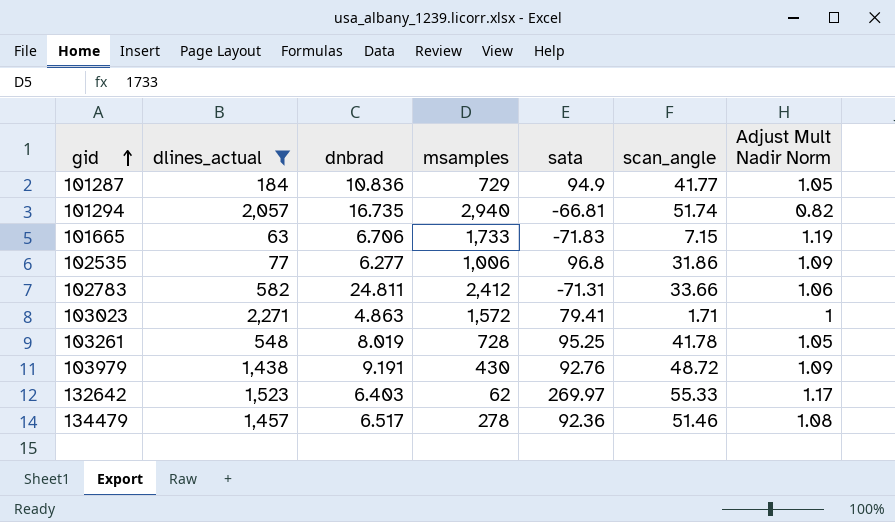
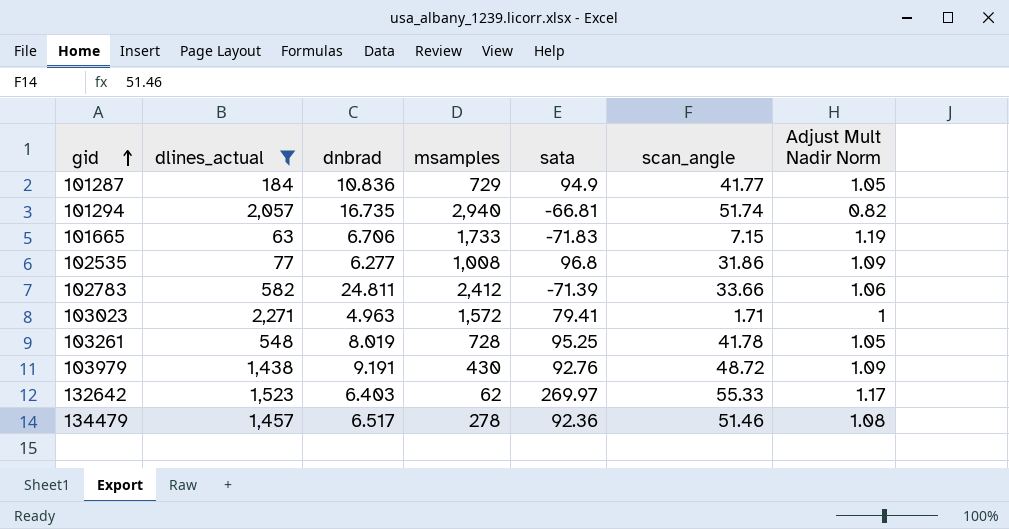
102535 | msamples: 1,006 -> 1,008
102783 | sata: -71.31 -> -71.39
103023 | dnbrad: 4.863 -> 4.963

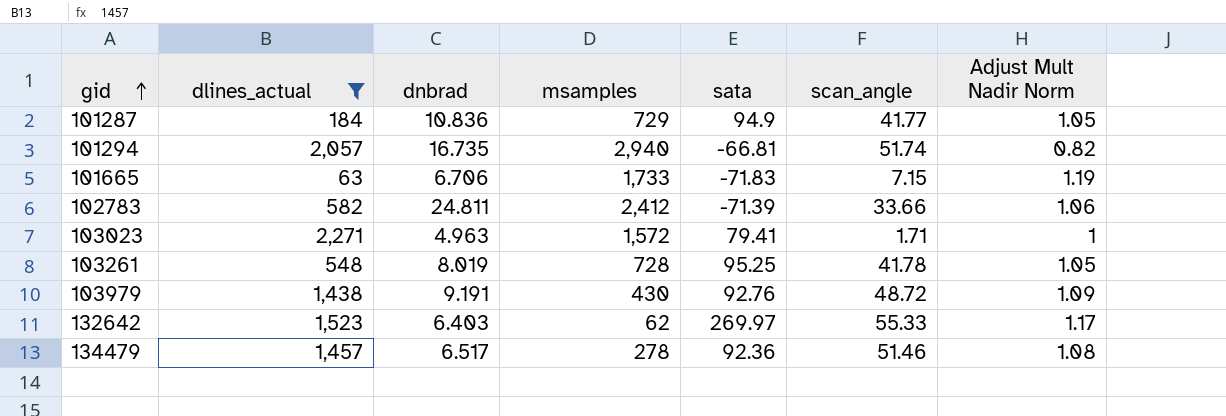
row 102535: 77 | 6.277 | 1,008 | 96.8 | 31.86 | 1.09 -> none

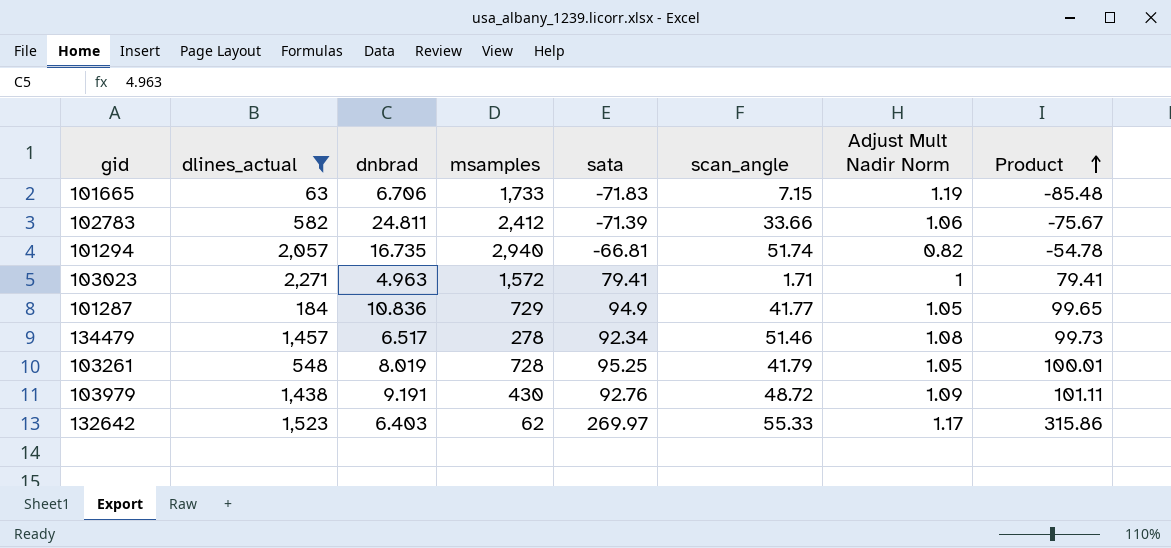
row order: gid ascending -> Product ascending
column Product | formula: none -> [sata] * [Adjust Mult Nadir Norm]
134479 | sata: 92.36 -> 92.34
103261 | scan_angle: 41.78 -> 41.79

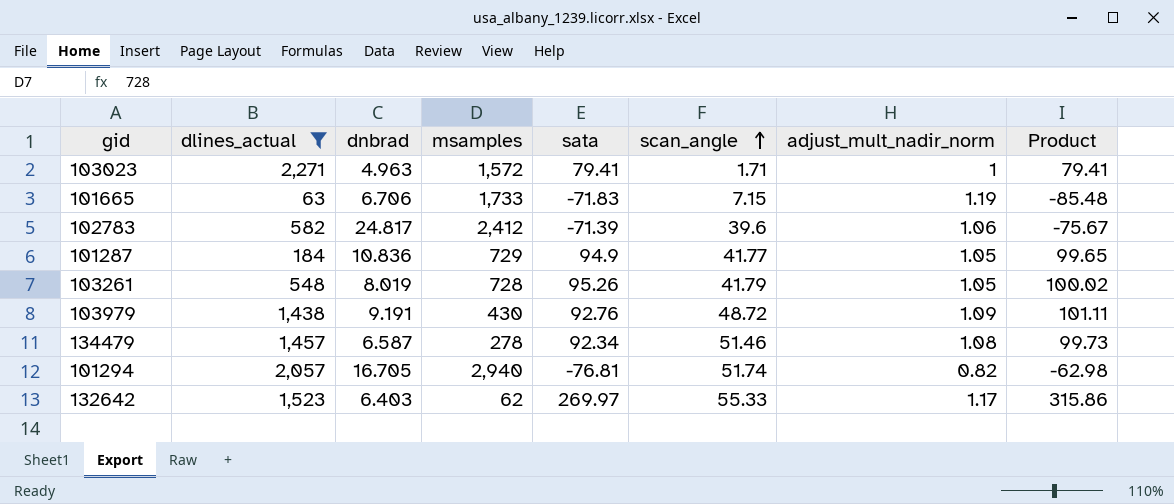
row order: Product ascending -> scan_angle ascending
column name: Adjust Mult Nadir Norm -> adjust_mult_nadir_norm
102783 | dnbrad: 24.811 -> 24.817
102783 | scan_angle: 33.66 -> 39.6
103261 | sata: 95.25 -> 95.26
103261 | Product: 100.01 -> 100.02
134479 | dnbrad: 6.517 -> 6.587
101294 | dnbrad: 16.735 -> 16.705
101294 | sata: -66.81 -> -76.81
101294 | Product: -54.78 -> -62.98

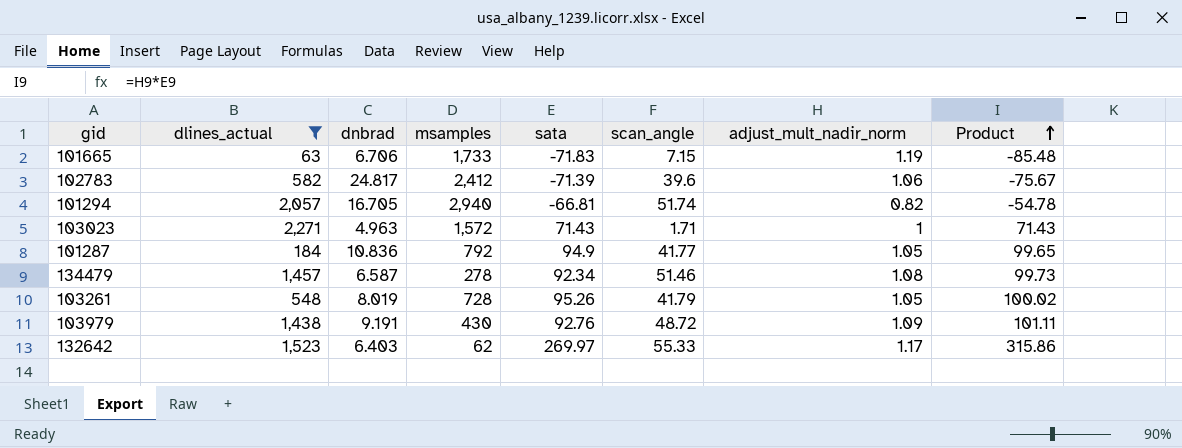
row order: scan_angle ascending -> Product ascending
101294 | sata: -76.81 -> -66.81
101294 | Product: -62.98 -> -54.78
103023 | sata: 79.41 -> 71.43
103023 | Product: 79.41 -> 71.43
101287 | msamples: 729 -> 792

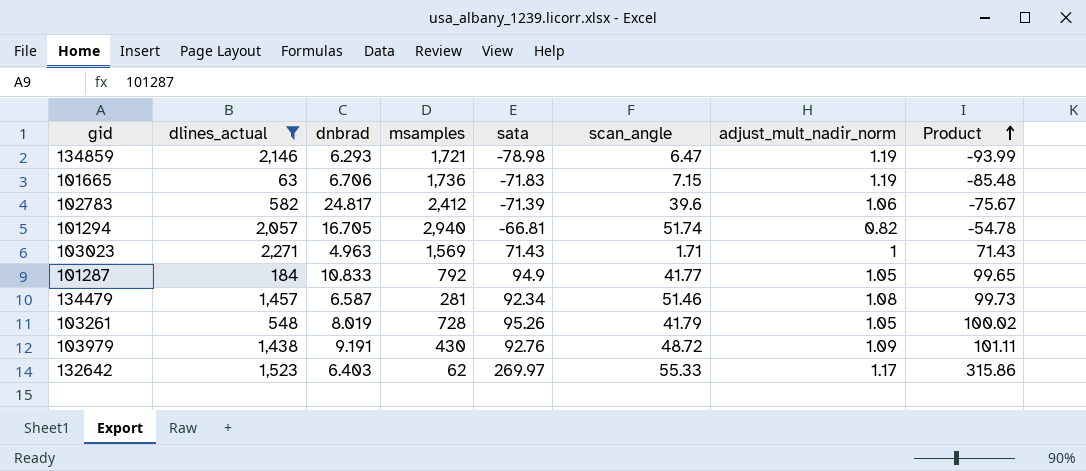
row 134859: none -> 2,146 | 6.293 | 1,721 | -78.98 | 6.47 | 1.19 | -93.99
101665 | msamples: 1,733 -> 1,736
103023 | msamples: 1,572 -> 1,569
101287 | dnbrad: 10.836 -> 10.833
134479 | msamples: 278 -> 281

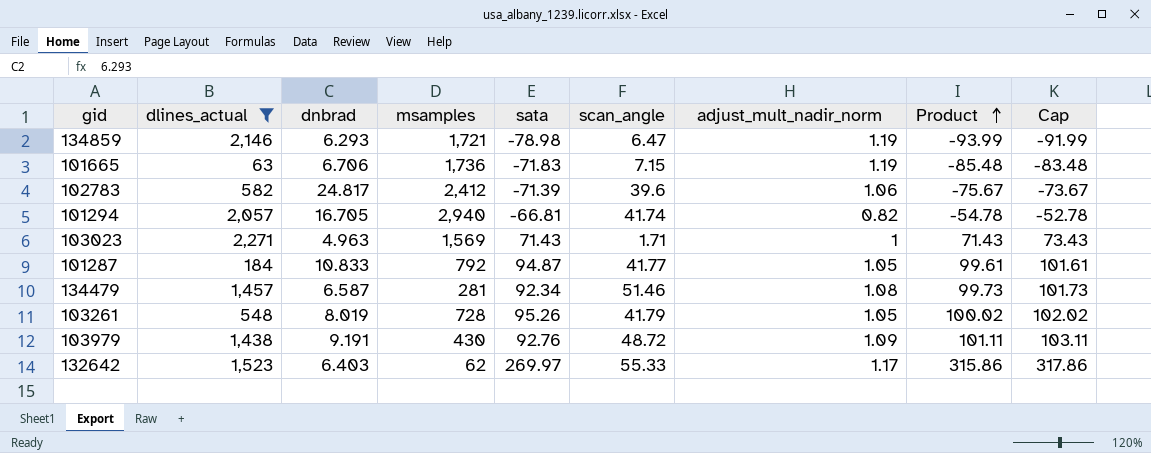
column Cap | formula: none -> [Product] + 2
101294 | scan_angle: 51.74 -> 41.74
101287 | sata: 94.9 -> 94.87
101287 | Product: 99.65 -> 99.61

